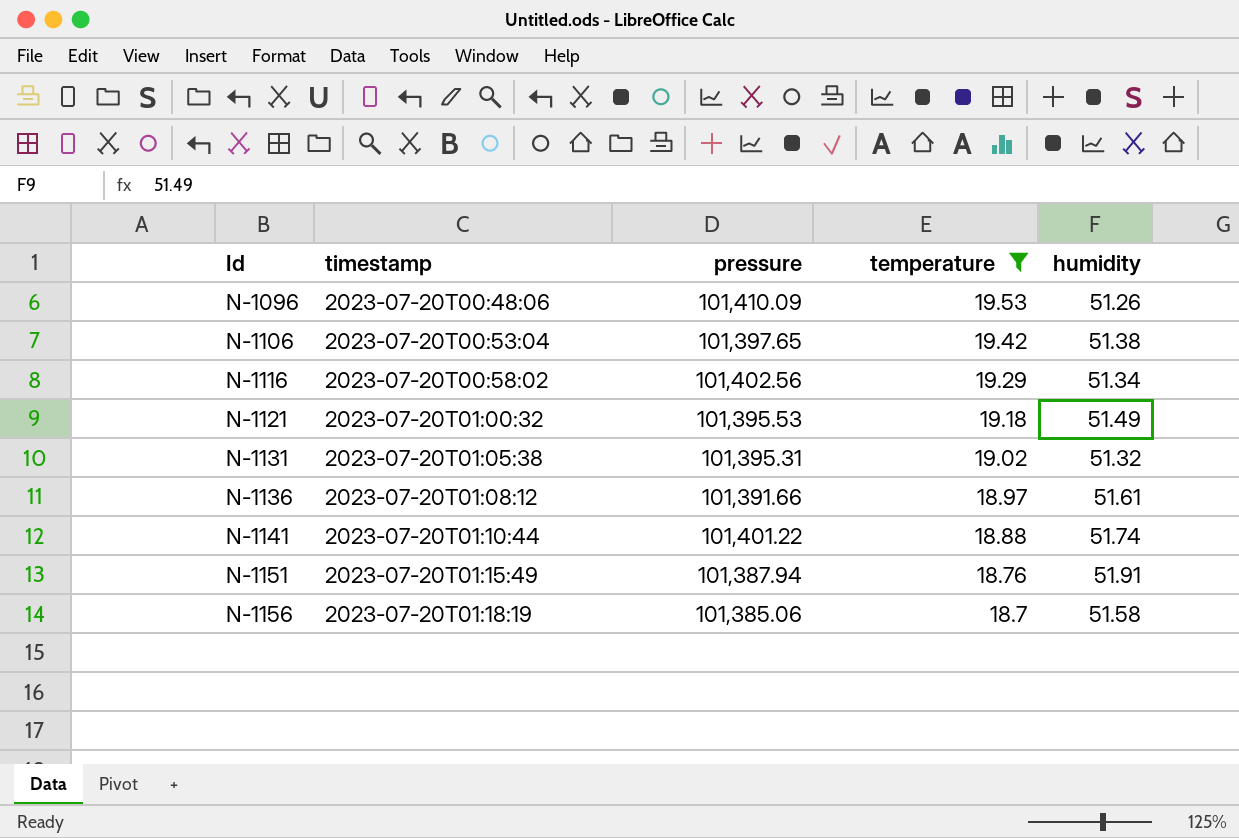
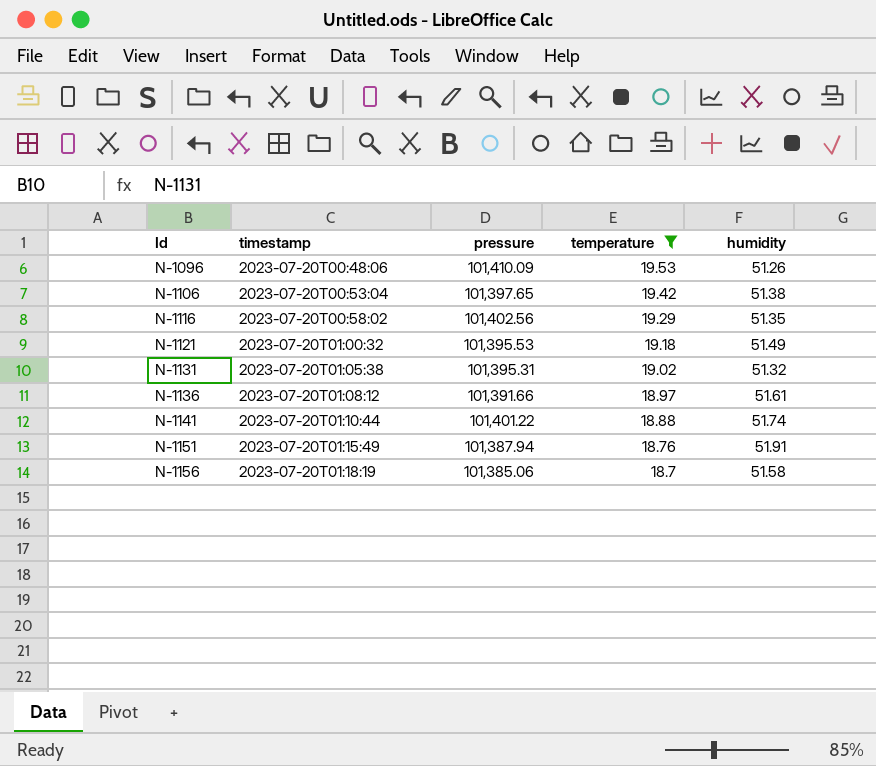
N-1116 | humidity: 51.34 -> 51.35

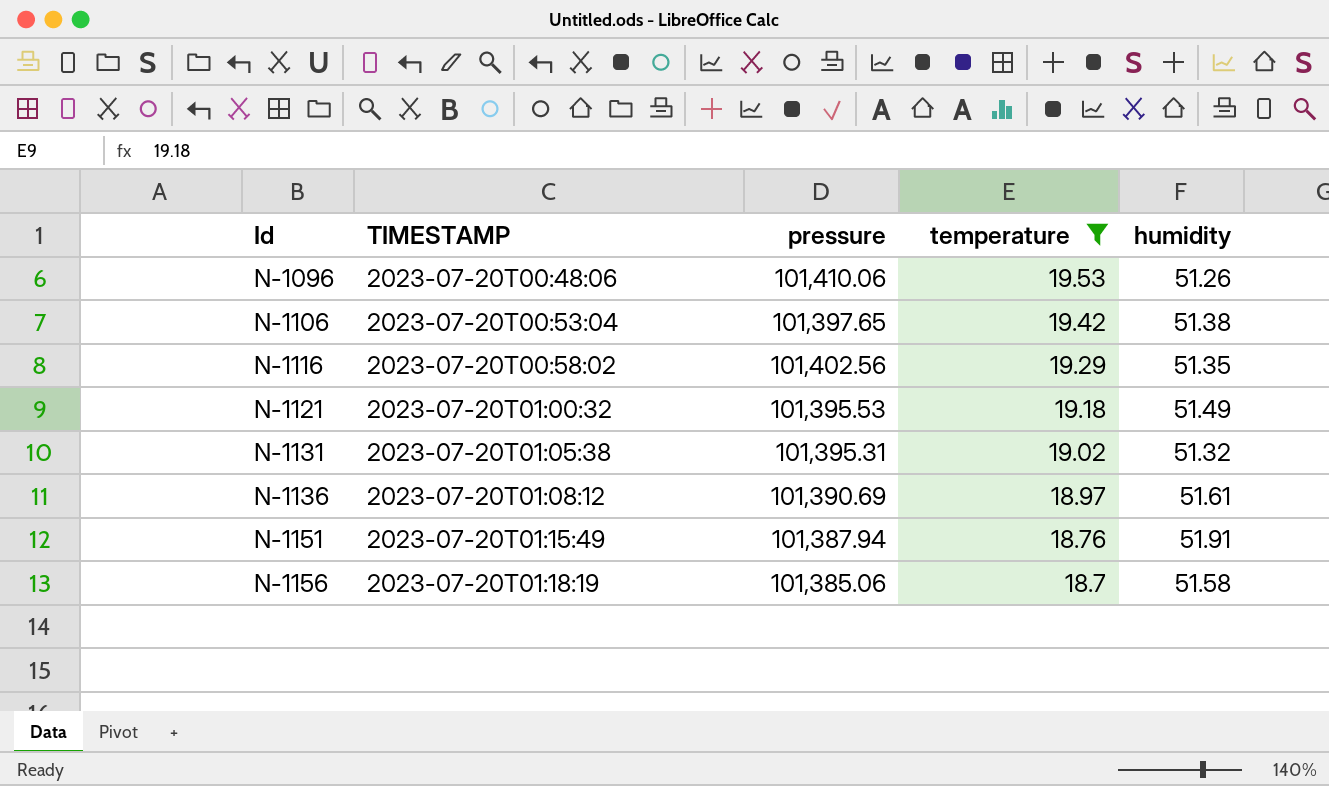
column name: timestamp -> TIMESTAMP
row N-1141: 2023-07-20T01:10:44 | 101,401.22 | 18.88 | 51.74 -> none
N-1096 | pressure: 101,410.09 -> 101,410.06
N-1136 | pressure: 101,391.66 -> 101,390.69

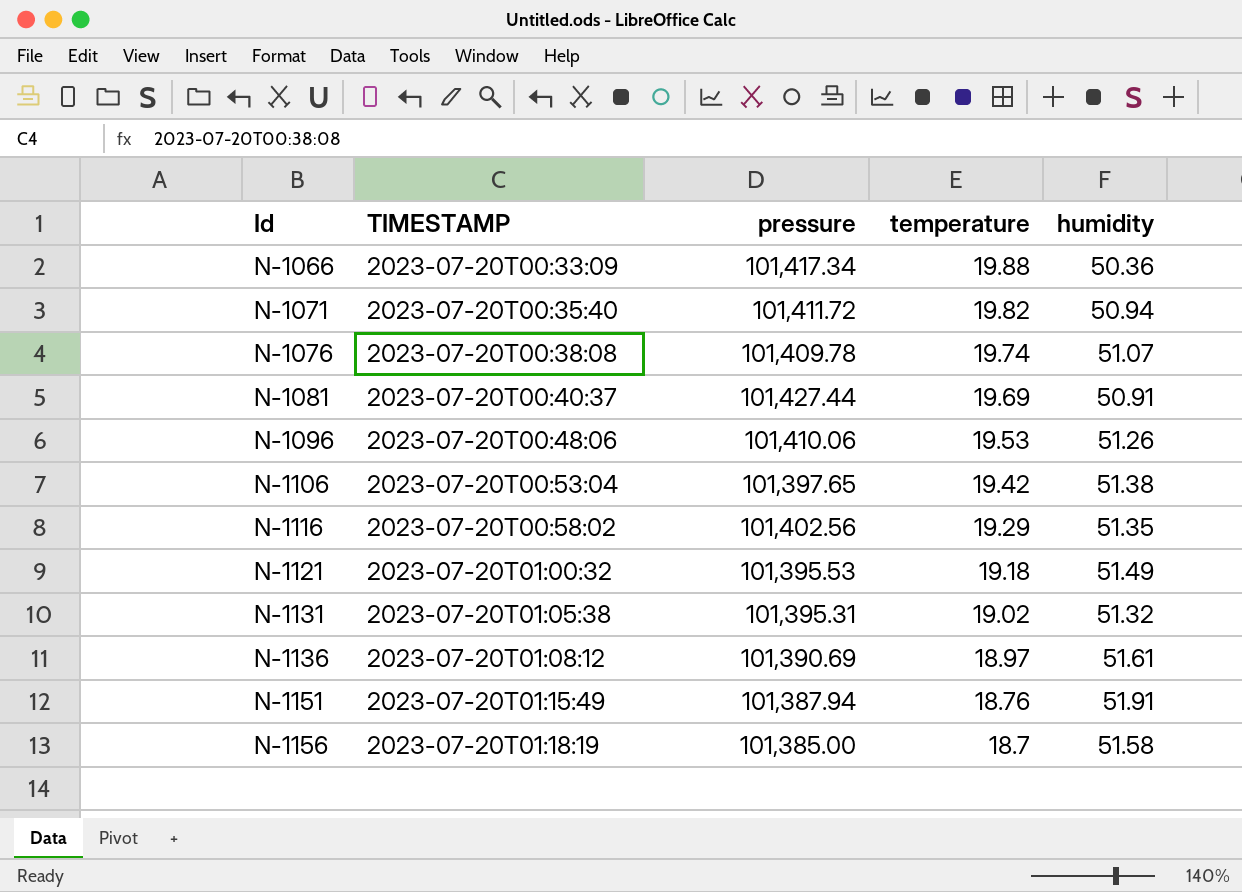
filter: temperature <= 19.53 -> none
N-1156 | pressure: 101,385.06 -> 101,385.00

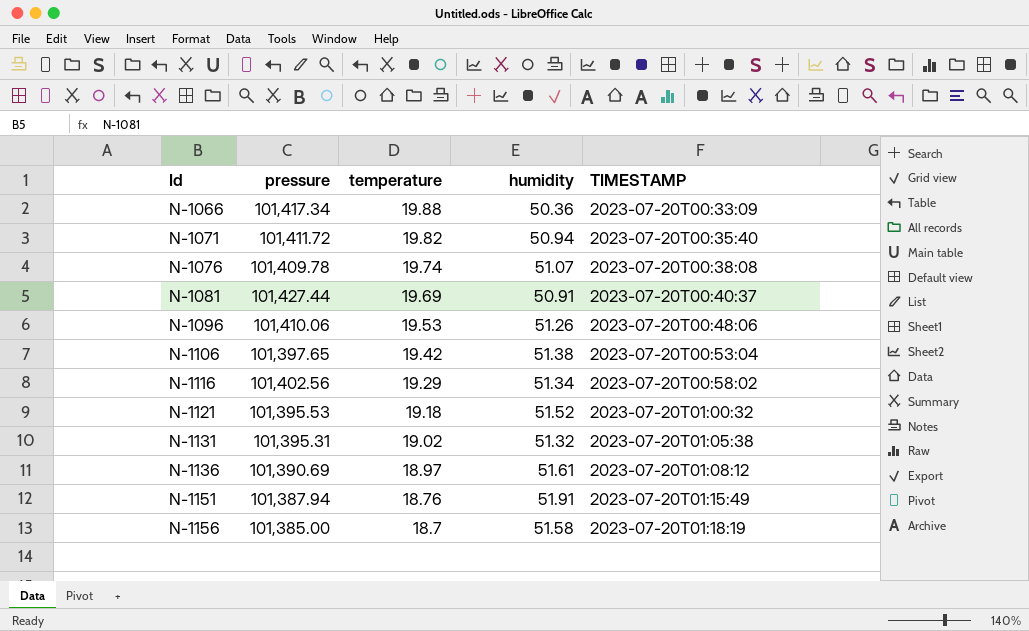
column TIMESTAMP | position: 2 -> 5
N-1116 | humidity: 51.35 -> 51.34
N-1121 | humidity: 51.49 -> 51.52

